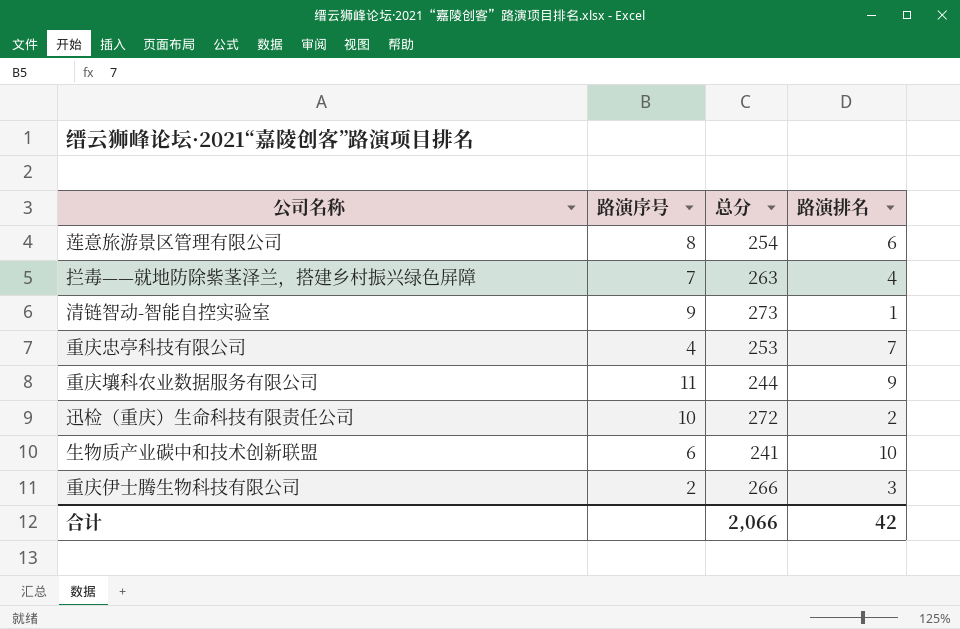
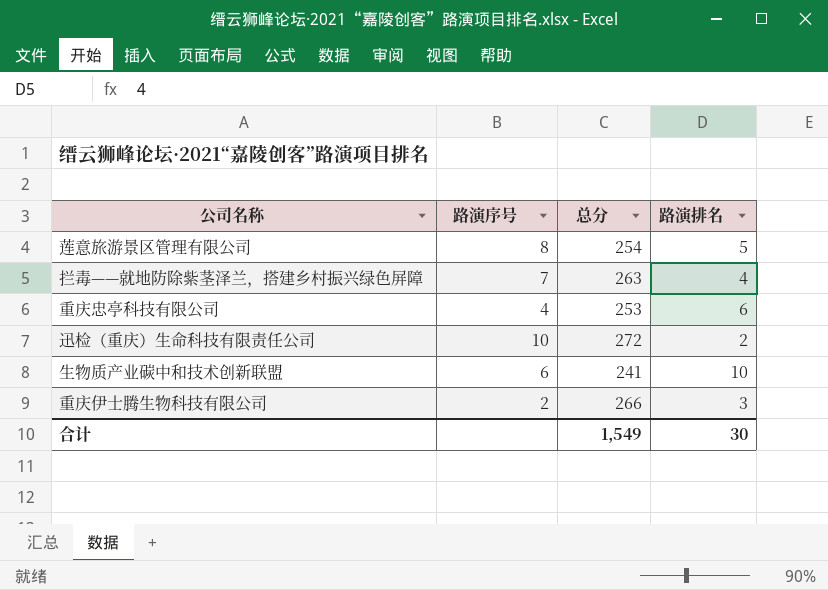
row 清链智动-智能自控实验室: 9 | 273 | 1 -> none
row 重庆壤科农业数据服务有限公司: 11 | 244 | 9 -> none
莲意旅游景区管理有限公司 | 路演排名: 6 -> 5
重庆忠亭科技有限公司 | 路演排名: 7 -> 6
合计 | 总分: 2,066 -> 1,549
合计 | 路演排名: 42 -> 30

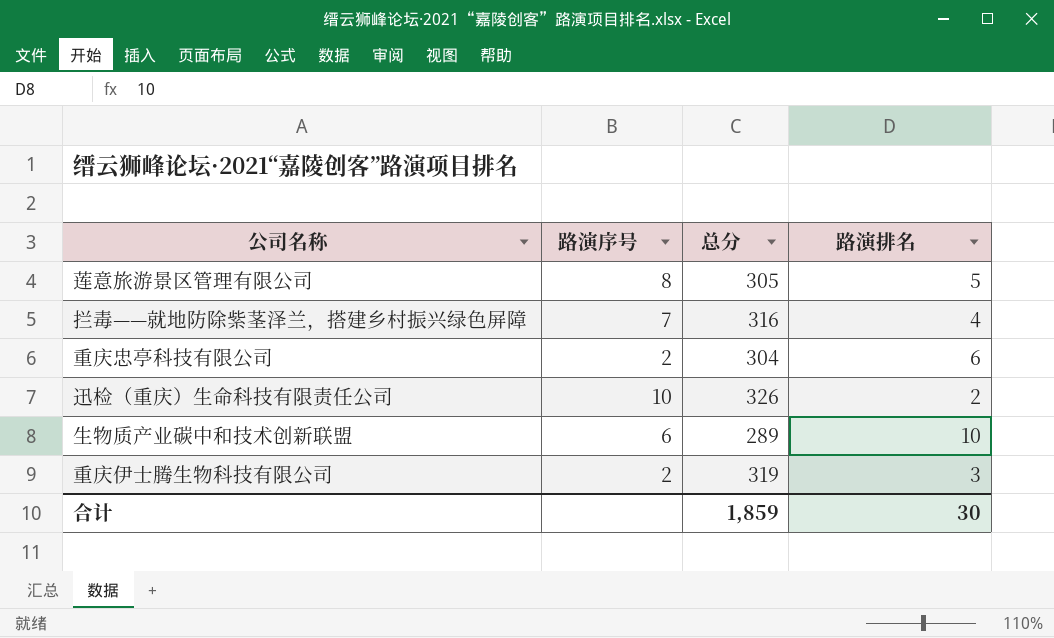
莲意旅游景区管理有限公司 | 总分: 254 -> 305
拦毒——就地防除紫茎泽兰，搭建乡村振兴绿色屏障 | 总分: 263 -> 316
重庆忠亭科技有限公司 | 路演序号: 4 -> 2
重庆忠亭科技有限公司 | 总分: 253 -> 304
迅检（重庆）生命科技有限责任公司 | 总分: 272 -> 326
生物质产业碳中和技术创新联盟 | 总分: 241 -> 289
重庆伊士腾生物科技有限公司 | 总分: 266 -> 319
合计 | 总分: 1,549 -> 1,859

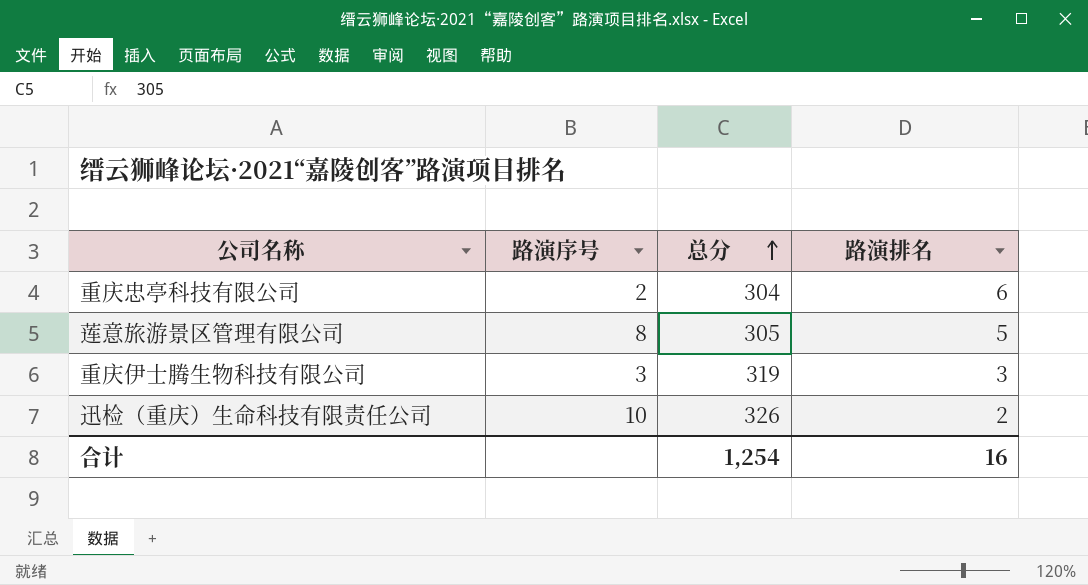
row order: none -> 总分 ascending
row 拦毒——就地防除紫茎泽兰，搭建乡村振兴绿色屏障: 7 | 316 | 4 -> none
row 生物质产业碳中和技术创新联盟: 6 | 289 | 10 -> none
重庆伊士腾生物科技有限公司 | 路演序号: 2 -> 3
合计 | 总分: 1,859 -> 1,254
合计 | 路演排名: 30 -> 16

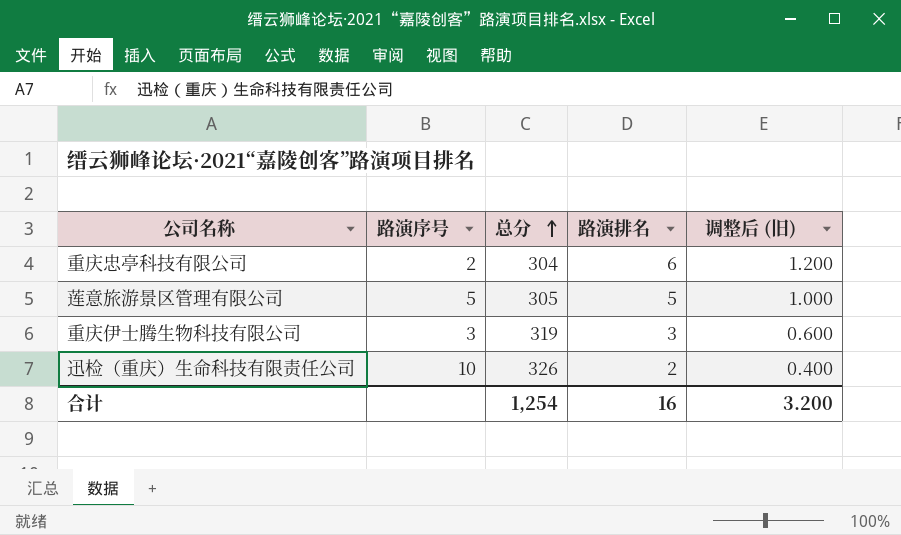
column 调整后 (旧) | formula: none -> [路演排名] * 0.2
莲意旅游景区管理有限公司 | 路演序号: 8 -> 5

